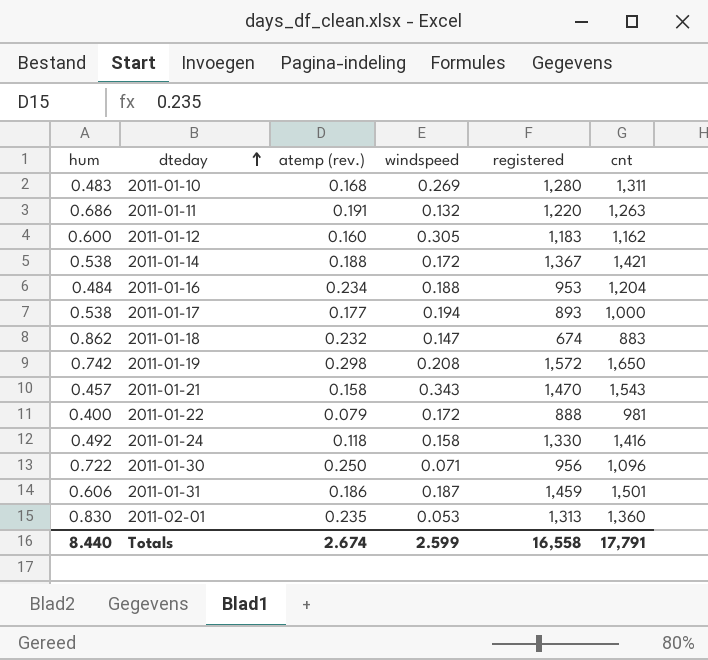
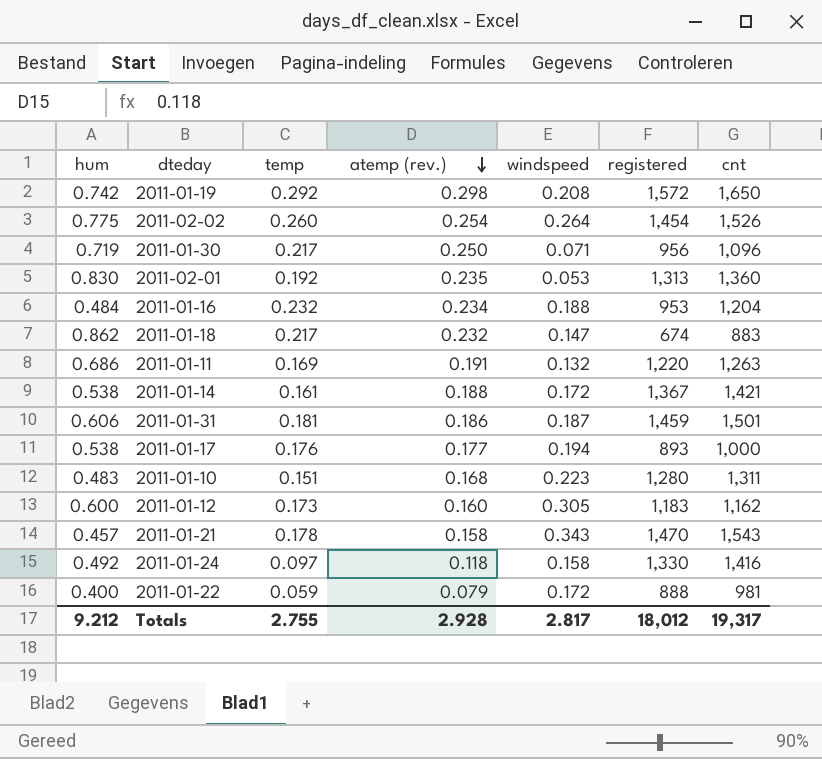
row order: dteday ascending -> atemp (rev.) descending
column temp | position: none -> 3
row 2011-02-02: none -> 0.775 | 0.260 | 0.254 | 0.264 | 1,454 | 1,526
2011-01-30 | hum: 0.722 -> 0.719
2011-01-10 | windspeed: 0.269 -> 0.223
Totals | hum: 8.440 -> 9.212
Totals | atemp (rev.): 2.674 -> 2.928
Totals | windspeed: 2.599 -> 2.817
Totals | registered: 16,558 -> 18,012
Totals | cnt: 17,791 -> 19,317

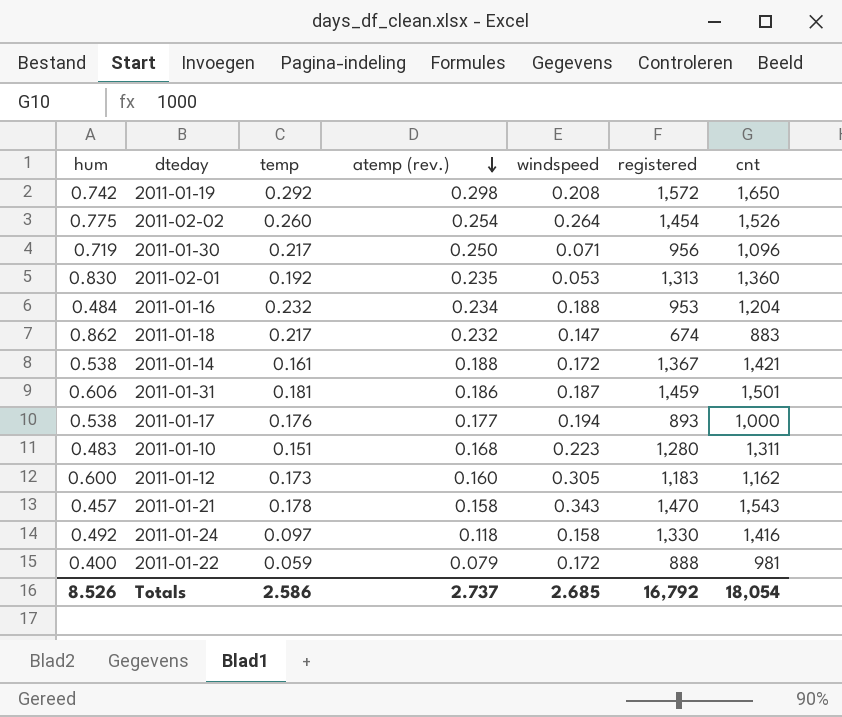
row 2011-01-11: 0.686 | 0.169 | 0.191 | 0.132 | 1,220 | 1,263 -> none
Totals | hum: 9.212 -> 8.526
Totals | temp: 2.755 -> 2.586
Totals | atemp (rev.): 2.928 -> 2.737
Totals | windspeed: 2.817 -> 2.685
Totals | registered: 18,012 -> 16,792
Totals | cnt: 19,317 -> 18,054

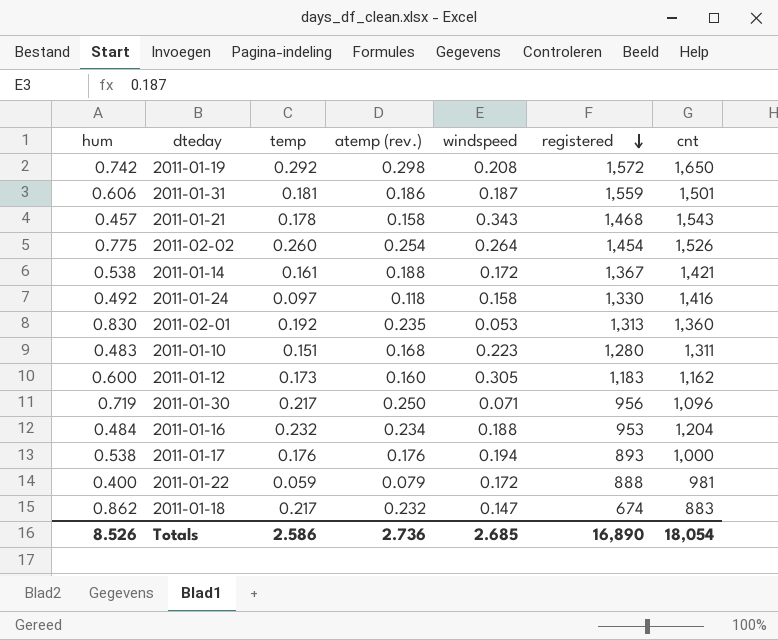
row order: atemp (rev.) descending -> registered descending
2011-01-31 | registered: 1,459 -> 1,559
2011-01-21 | registered: 1,470 -> 1,468
2011-01-17 | atemp (rev.): 0.177 -> 0.176
Totals | atemp (rev.): 2.737 -> 2.736
Totals | registered: 16,792 -> 16,890

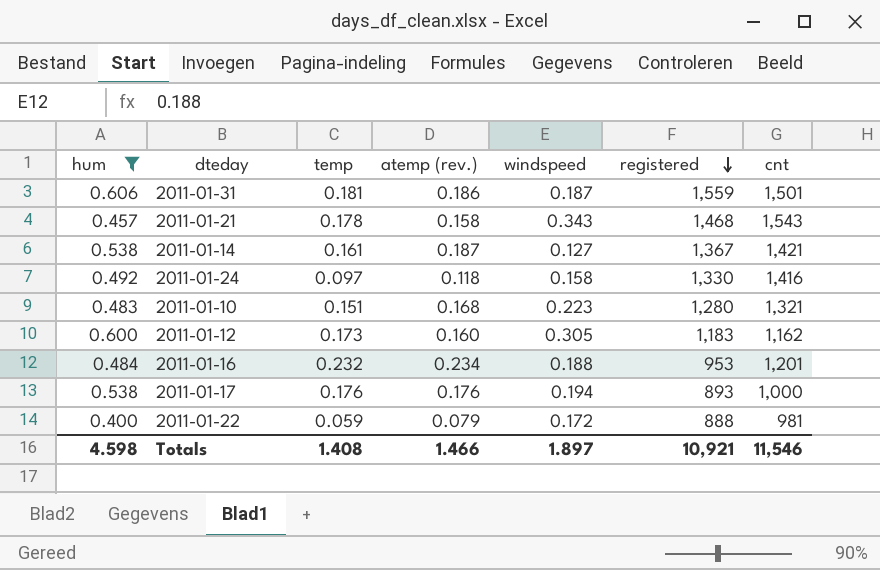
filter: none -> hum <= 0.606
2011-01-14 | atemp (rev.): 0.188 -> 0.187
2011-01-14 | windspeed: 0.172 -> 0.127
2011-01-10 | cnt: 1,311 -> 1,321
2011-01-16 | cnt: 1,204 -> 1,201
Totals | hum: 8.526 -> 4.598
Totals | temp: 2.586 -> 1.408
Totals | atemp (rev.): 2.736 -> 1.466
Totals | windspeed: 2.685 -> 1.897
Totals | registered: 16,890 -> 10,921
Totals | cnt: 18,054 -> 11,546

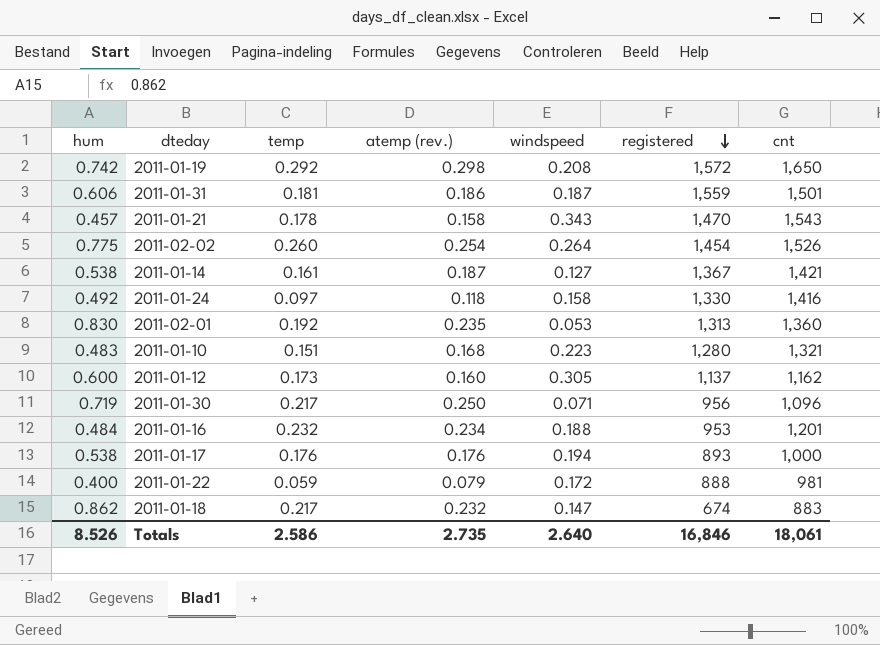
filter: hum <= 0.606 -> none
2011-01-21 | registered: 1,468 -> 1,470
2011-01-12 | registered: 1,183 -> 1,137
Totals | hum: 4.598 -> 8.526
Totals | temp: 1.408 -> 2.586
Totals | atemp (rev.): 1.466 -> 2.735
Totals | windspeed: 1.897 -> 2.640
Totals | registered: 10,921 -> 16,846
Totals | cnt: 11,546 -> 18,061

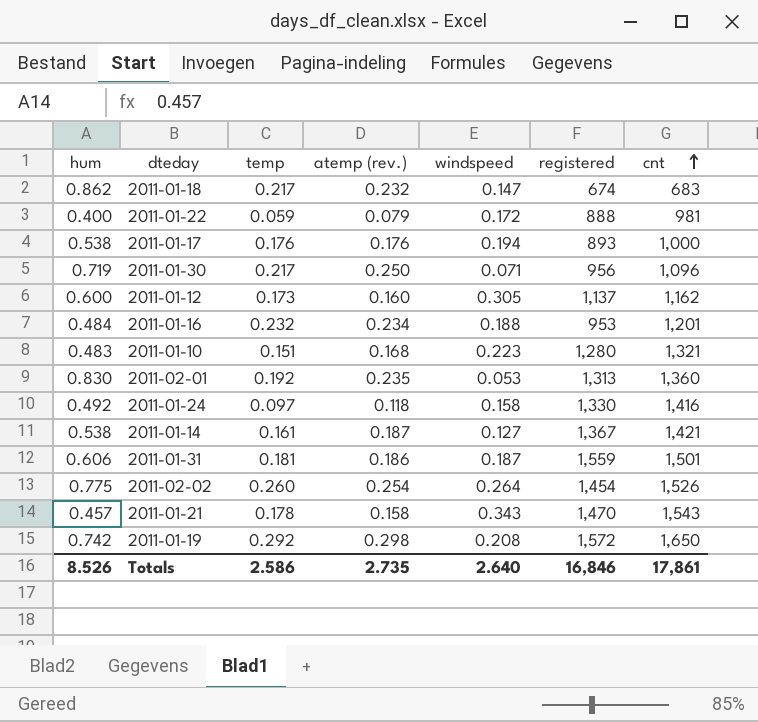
row order: registered descending -> cnt ascending
2011-01-18 | cnt: 883 -> 683
Totals | cnt: 18,061 -> 17,861

